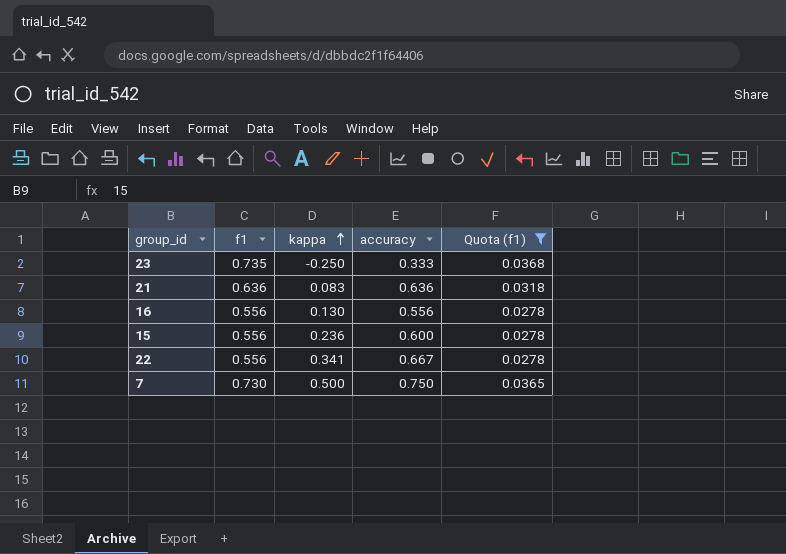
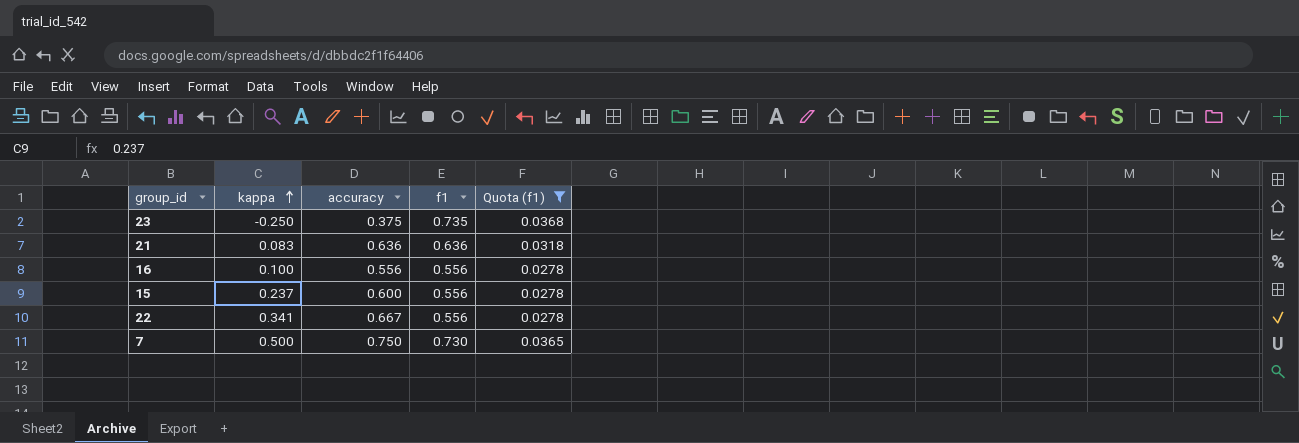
column f1 | position: 2 -> 4
23 | accuracy: 0.333 -> 0.375
16 | kappa: 0.130 -> 0.100
15 | kappa: 0.236 -> 0.237

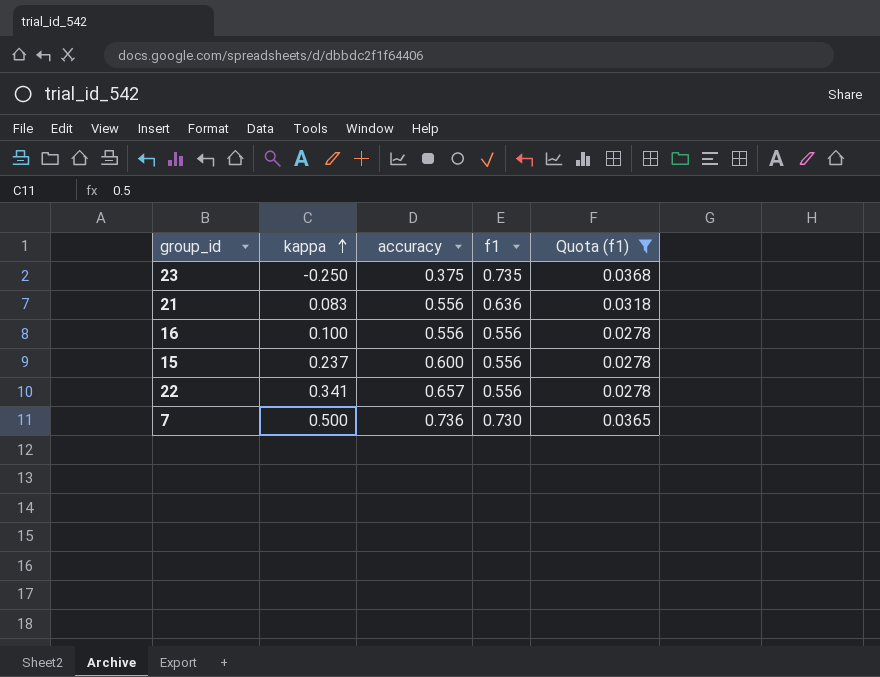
21 | accuracy: 0.636 -> 0.556
22 | accuracy: 0.667 -> 0.657
7 | accuracy: 0.750 -> 0.736

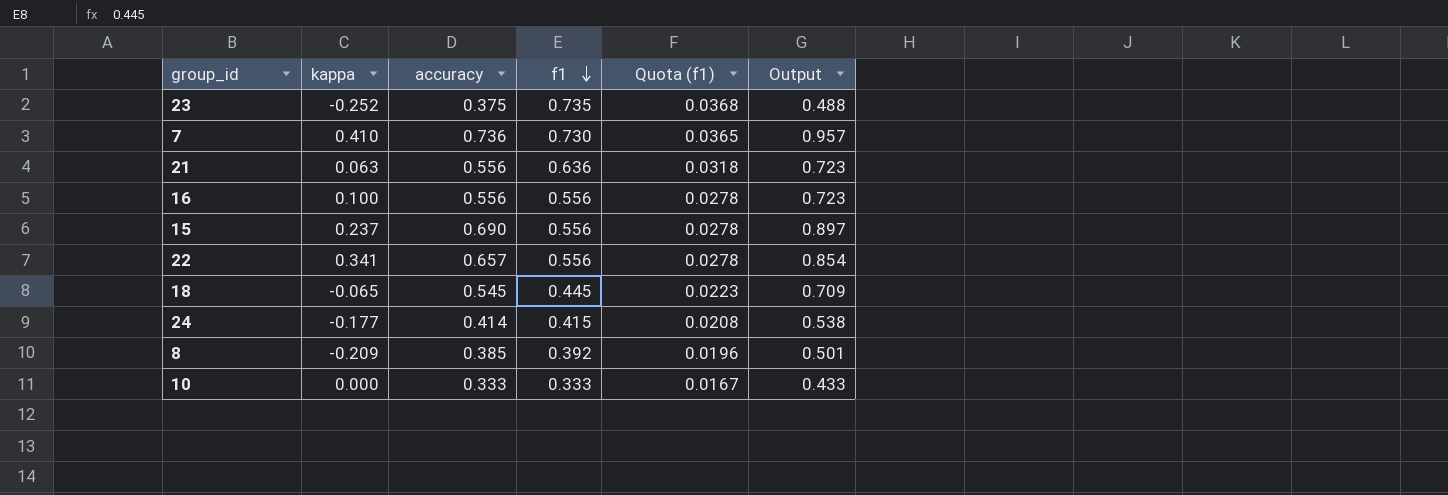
filter: Quota (f1) >= 0.0278 -> none
row order: kappa ascending -> f1 descending
column Output | formula: none -> [accuracy] * 1.3
23 | kappa: -0.250 -> -0.252
7 | kappa: 0.500 -> 0.410
21 | kappa: 0.083 -> 0.063
15 | accuracy: 0.600 -> 0.690

